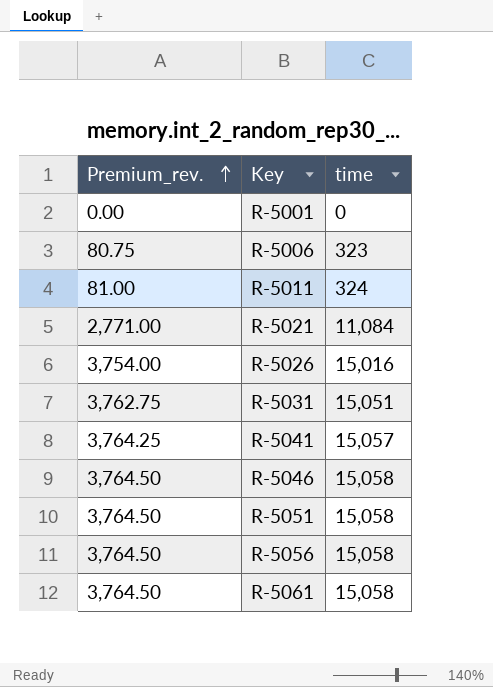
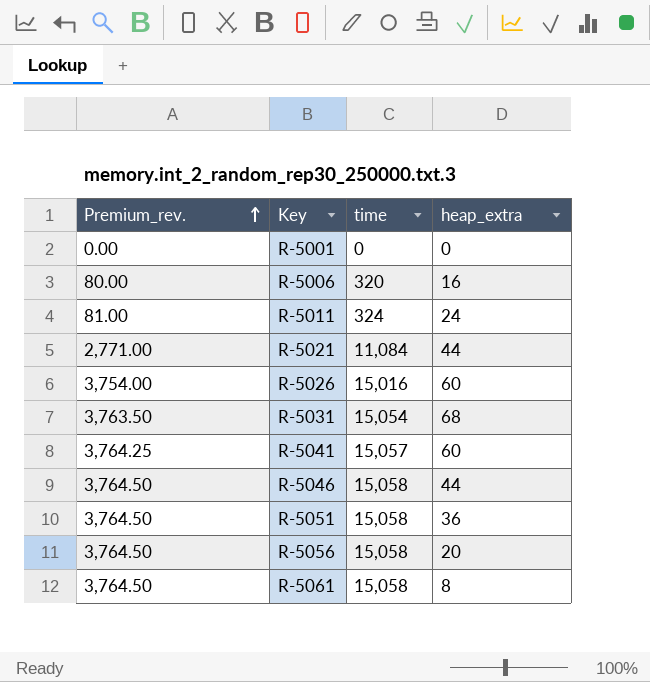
column heap_extra | position: none -> 4
R-5006 | Premium_rev.: 80.75 -> 80.00
R-5006 | time: 323 -> 320
R-5031 | Premium_rev.: 3,762.75 -> 3,763.50
R-5031 | time: 15,051 -> 15,054

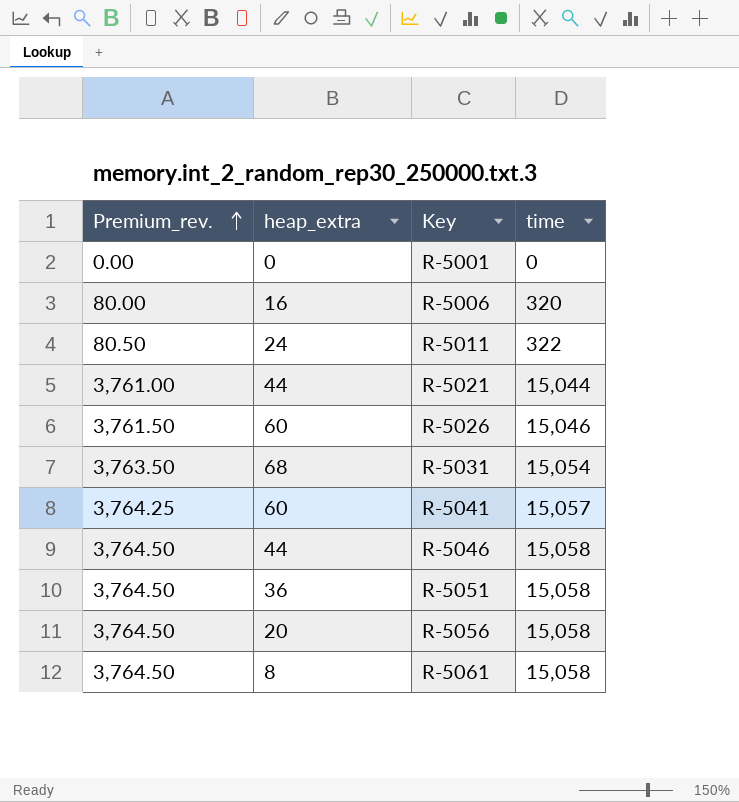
column heap_extra | position: 4 -> 2
R-5011 | Premium_rev.: 81.00 -> 80.50
R-5011 | time: 324 -> 322
R-5021 | Premium_rev.: 2,771.00 -> 3,761.00
R-5021 | time: 11,084 -> 15,044
R-5026 | Premium_rev.: 3,754.00 -> 3,761.50
R-5026 | time: 15,016 -> 15,046

